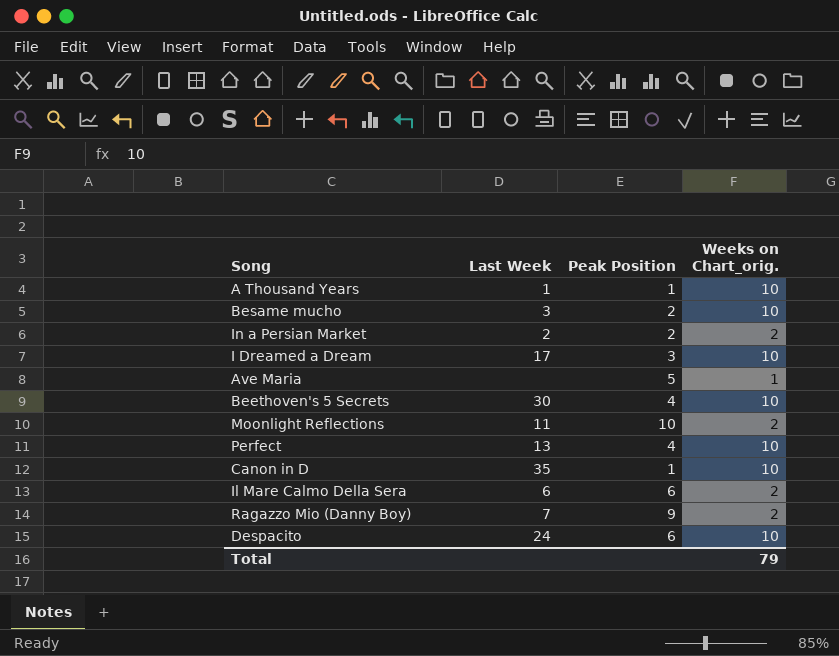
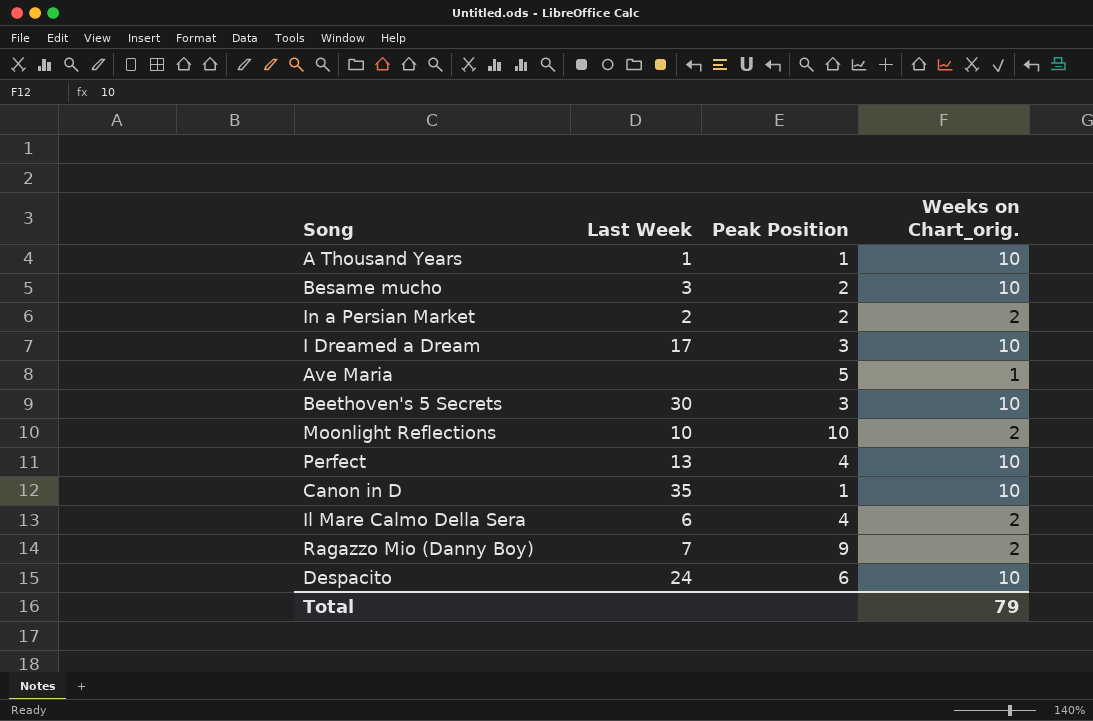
Beethoven's 5 Secrets | Peak Position: 4 -> 3
Moonlight Reflections | Last Week: 11 -> 10
Il Mare Calmo Della Sera | Peak Position: 6 -> 4

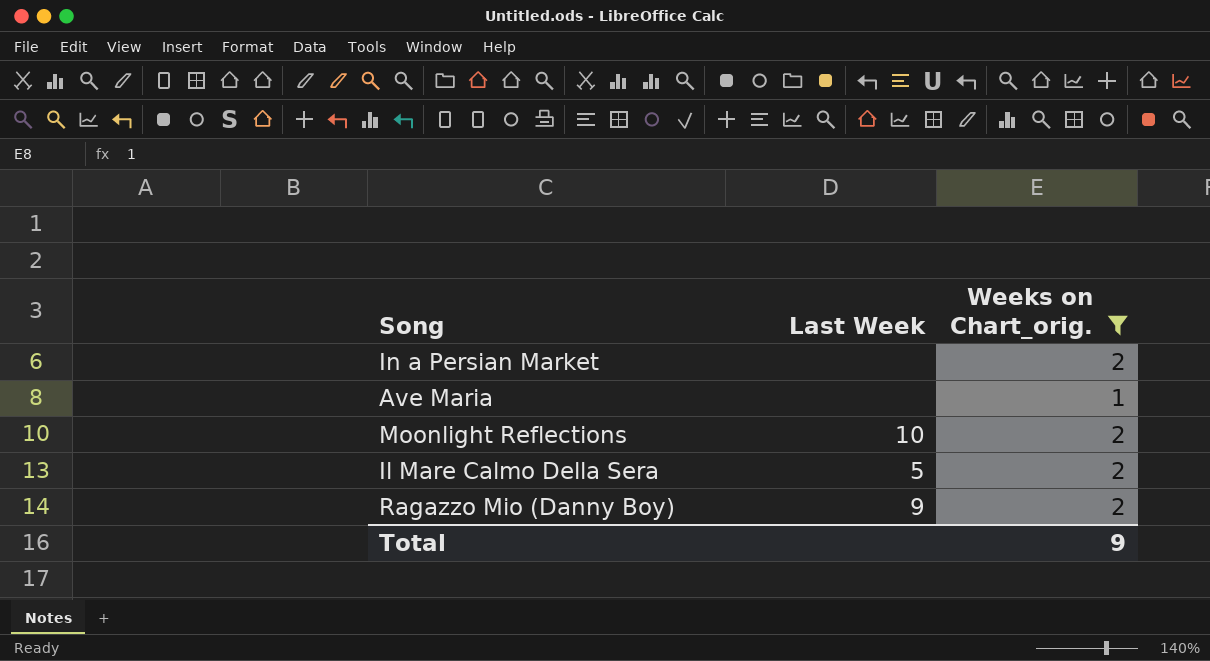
filter: none -> Weeks on Chart_orig. != 10
column Peak Position | position: 3 -> none
In a Persian Market | Last Week: 2 -> none
Il Mare Calmo Della Sera | Last Week: 6 -> 5
Ragazzo Mio (Danny Boy) | Last Week: 7 -> 9
Total | Weeks on Chart_orig.: 79 -> 9

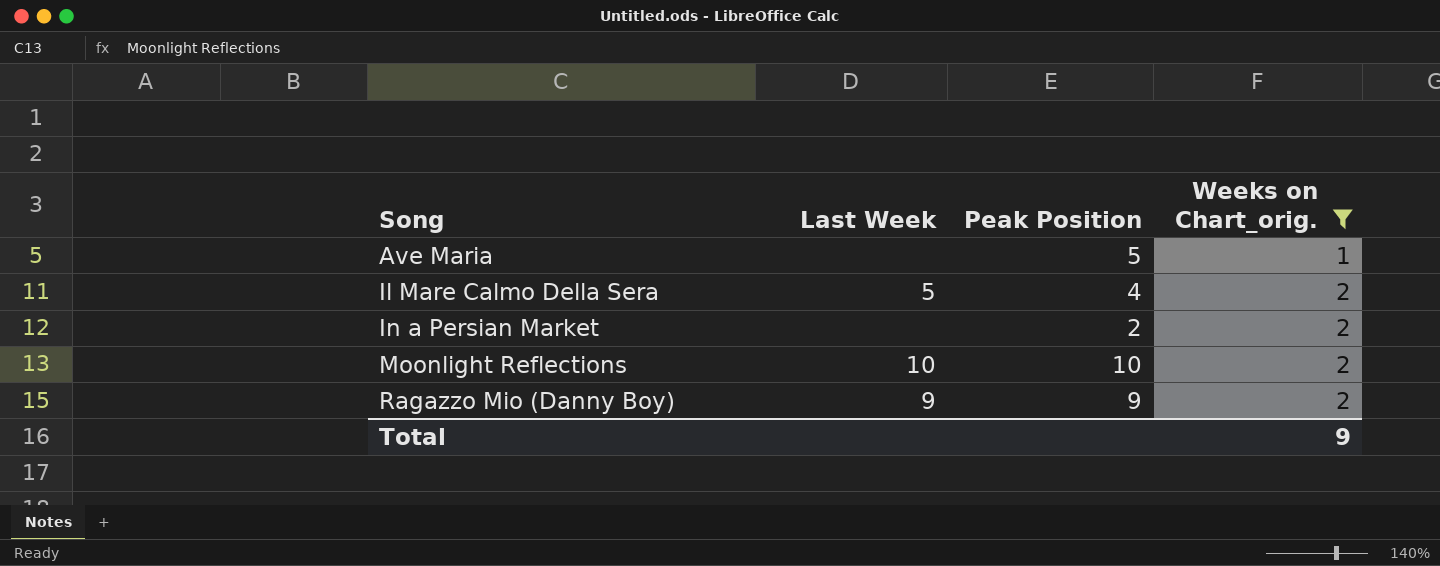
row order: none -> Song ascending
column Peak Position | position: none -> 3

